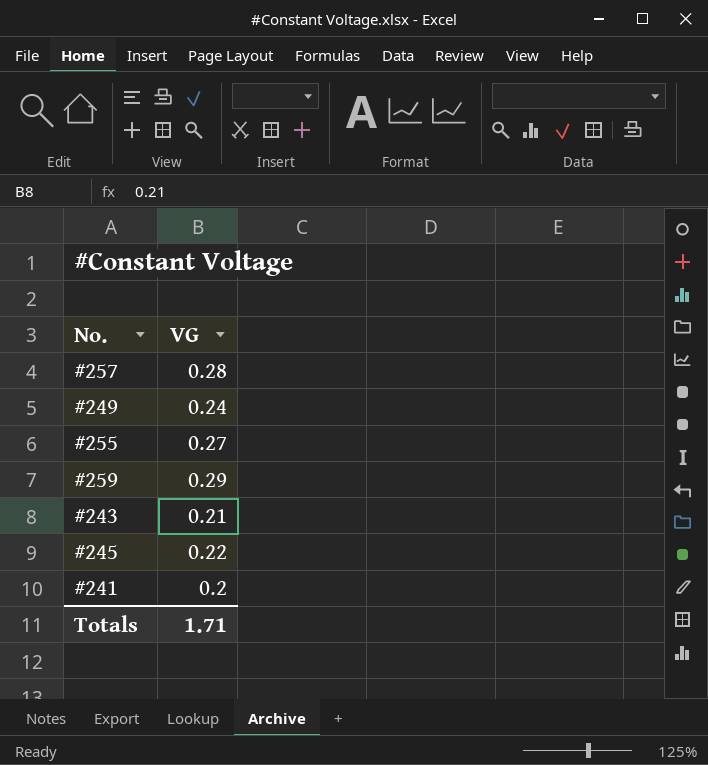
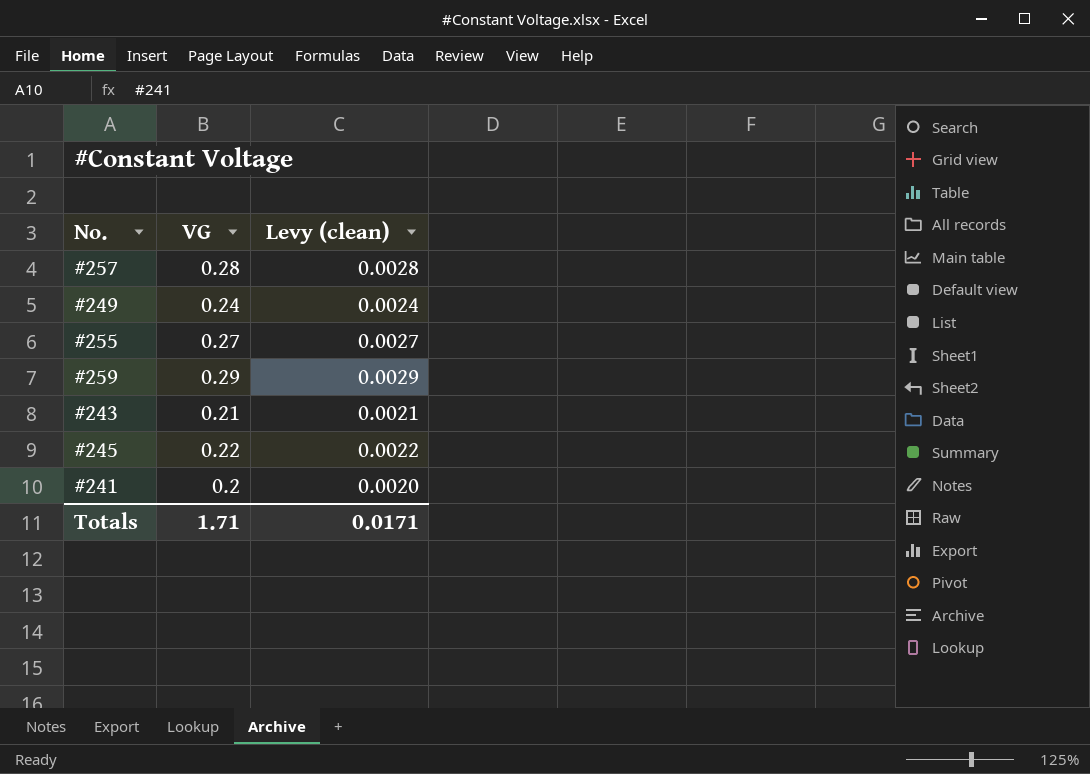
column Levy (clean) | formula: none -> [VG] * 0.01

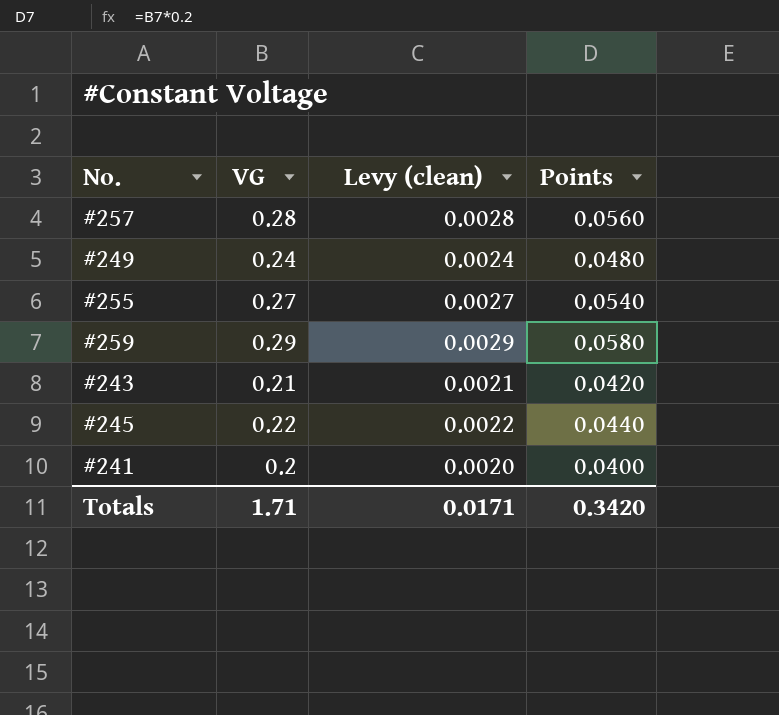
column Points | formula: none -> [VG] * 0.2

